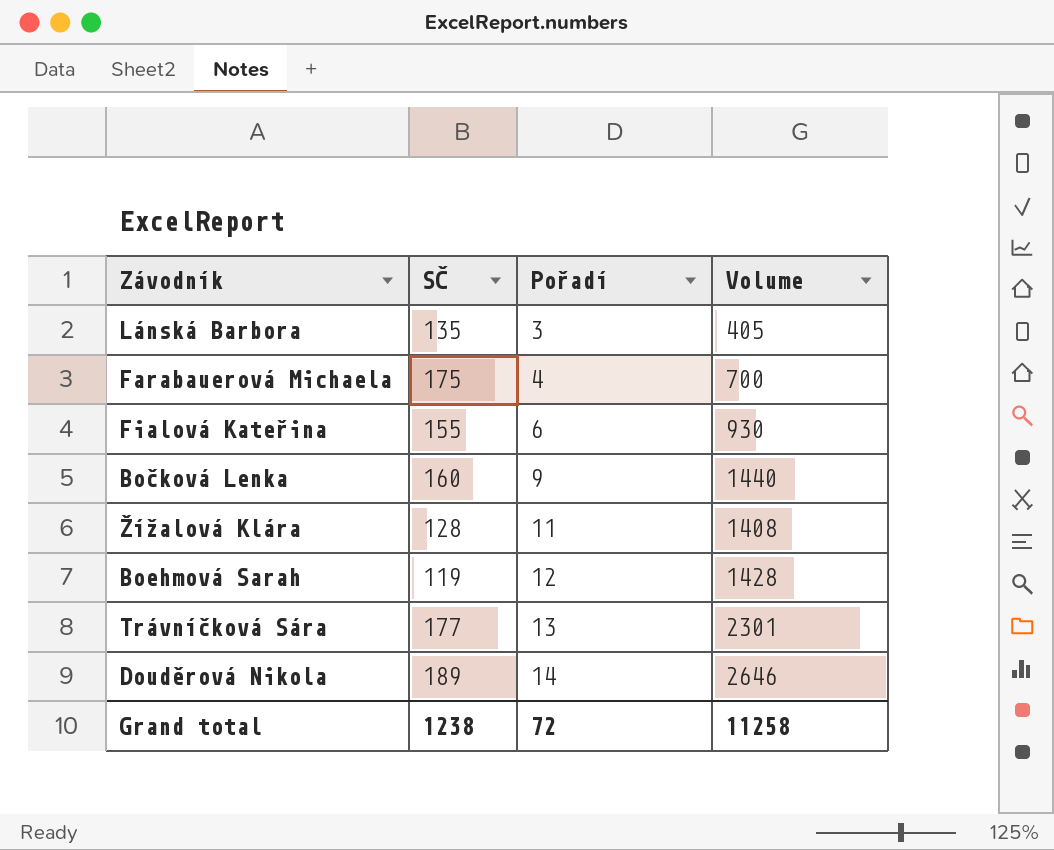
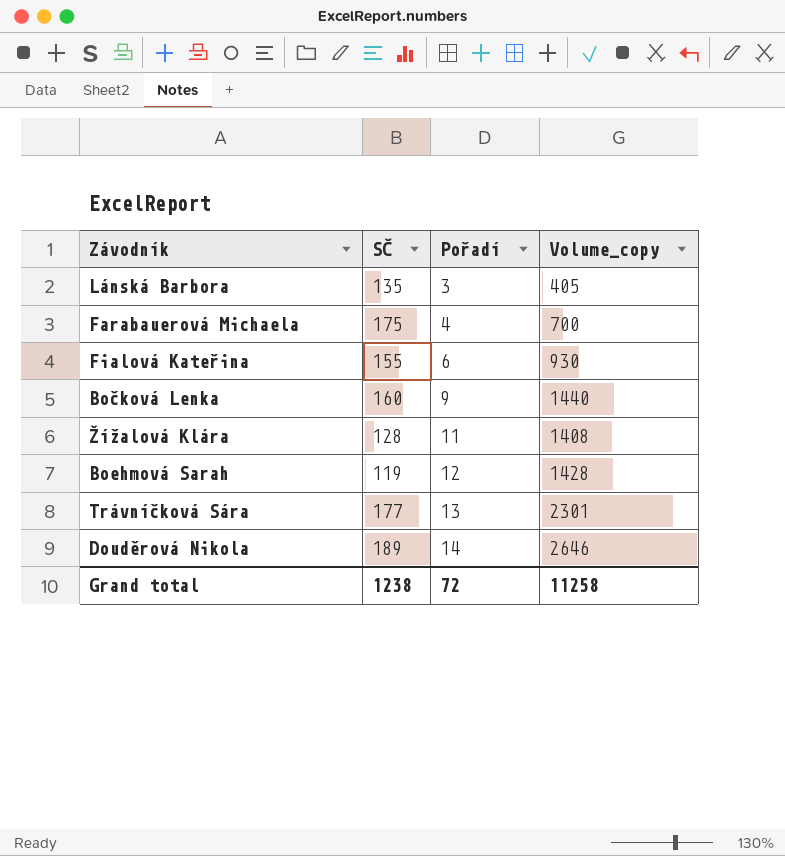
column name: Volume -> Volume_copy

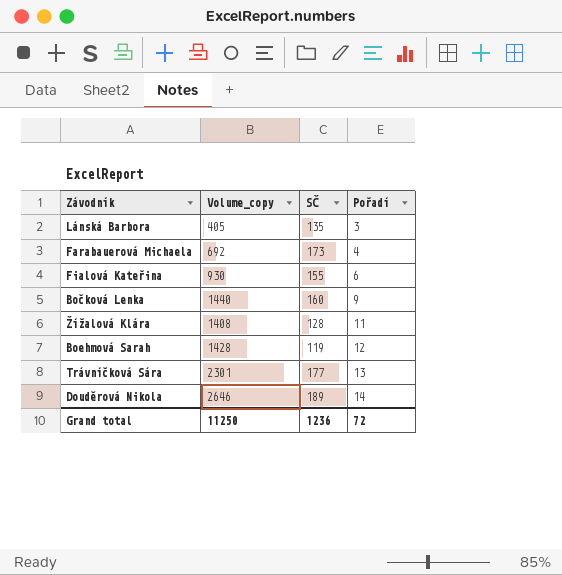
column Volume_copy | position: 4 -> 2
Farabauerová Michaela | Volume_copy: 700 -> 692
Farabauerová Michaela | SČ: 175 -> 173
Grand total | Volume_copy: 11258 -> 11250
Grand total | SČ: 1238 -> 1236

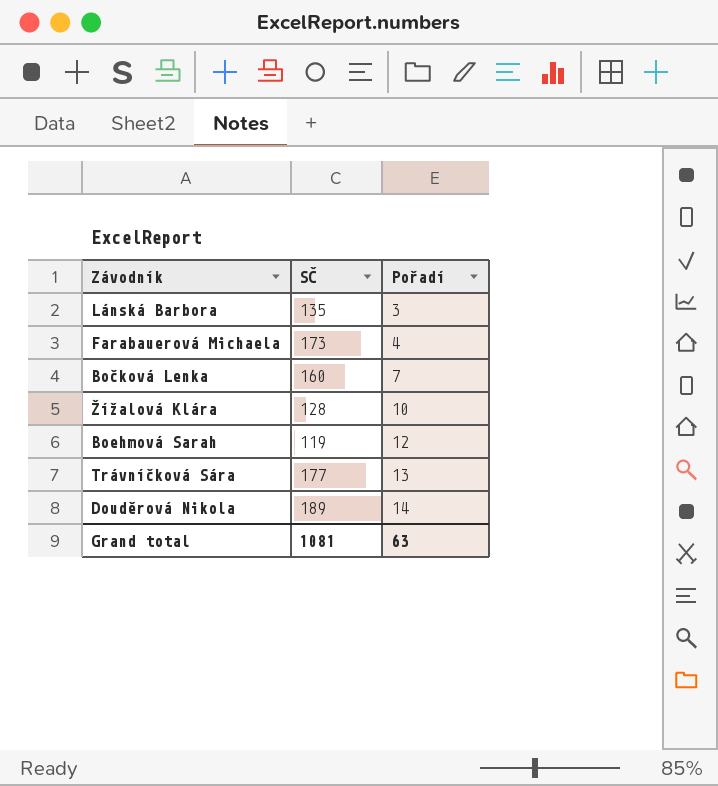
column Volume_copy | formula: [SČ] * [Pořadí] -> none
row Fialová Kateřina: 930 | 155 | 6 -> none
Bočková Lenka | Pořadí: 9 -> 7
Žížalová Klára | Pořadí: 11 -> 10
Grand total | SČ: 1236 -> 1081
Grand total | Pořadí: 72 -> 63

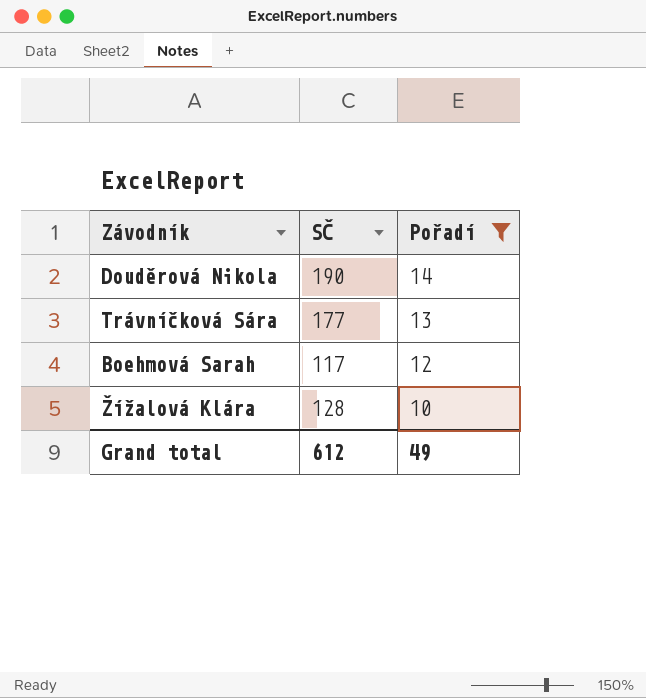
filter: none -> Pořadí >= 10
row order: Pořadí ascending -> Pořadí descending
Douděrová Nikola | SČ: 189 -> 190
Boehmová Sarah | SČ: 119 -> 117
Grand total | SČ: 1081 -> 612
Grand total | Pořadí: 63 -> 49

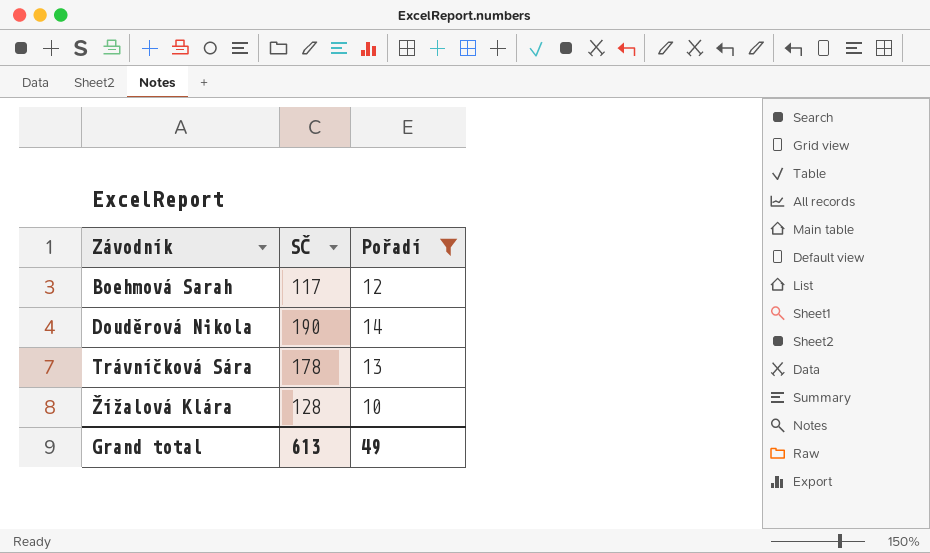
row order: Pořadí descending -> Závodník ascending
Trávníčková Sára | SČ: 177 -> 178
Grand total | SČ: 612 -> 613

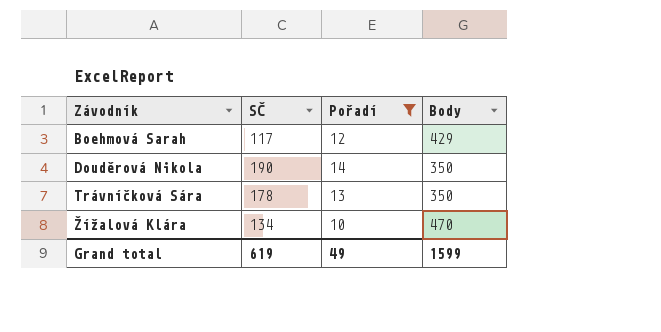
column Body | position: none -> 4
Žížalová Klára | SČ: 128 -> 134
Grand total | SČ: 613 -> 619

